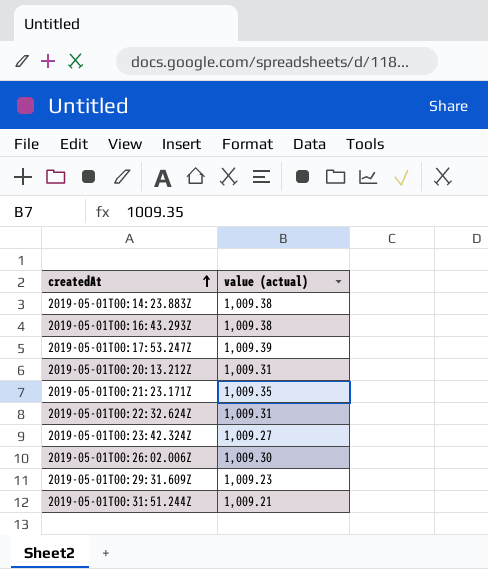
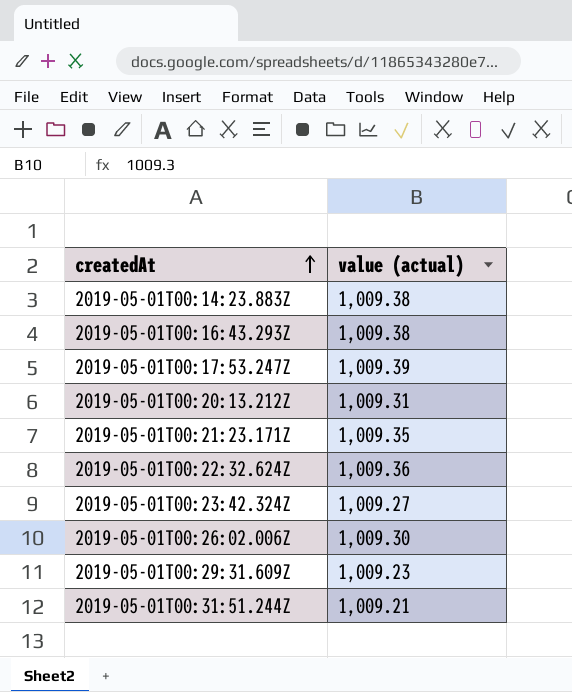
2019-05-01T00:22:32.624Z | value (actual): 1,009.31 -> 1,009.36

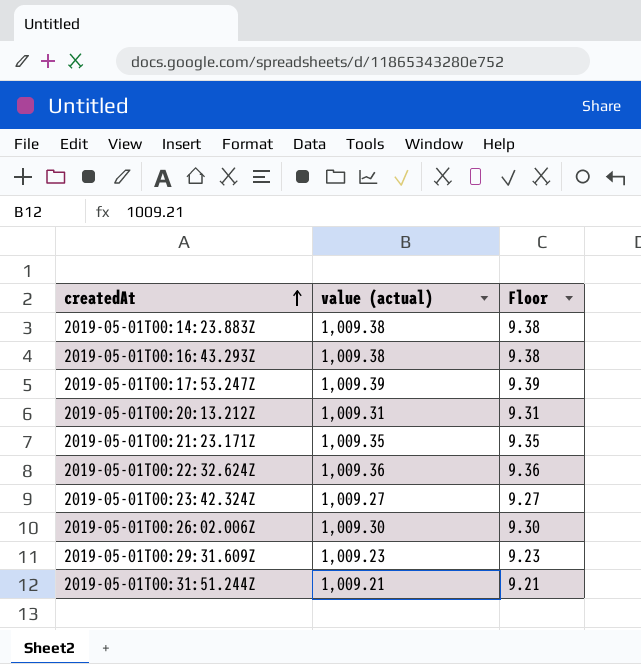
column Floor | formula: none -> [value (actual)] - 1000

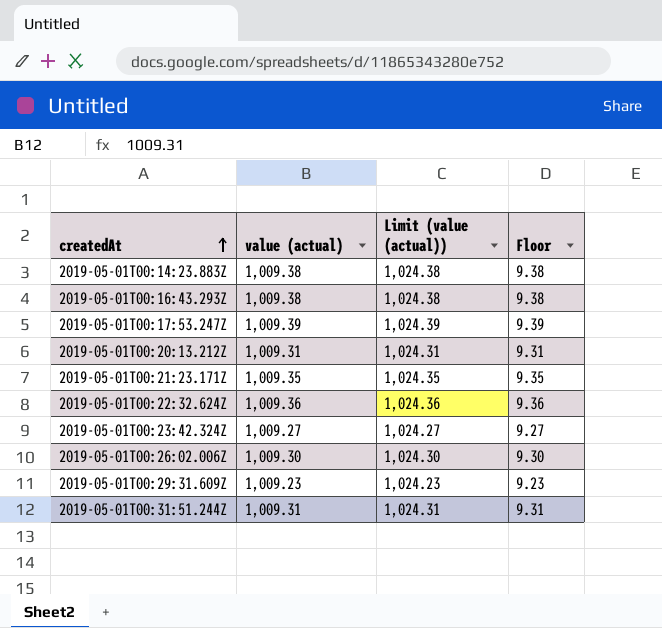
column Limit (value (actual)) | formula: none -> [value (actual)] + 15
2019-05-01T00:31:51.244Z | value (actual): 1,009.21 -> 1,009.31
2019-05-01T00:31:51.244Z | Floor: 9.21 -> 9.31

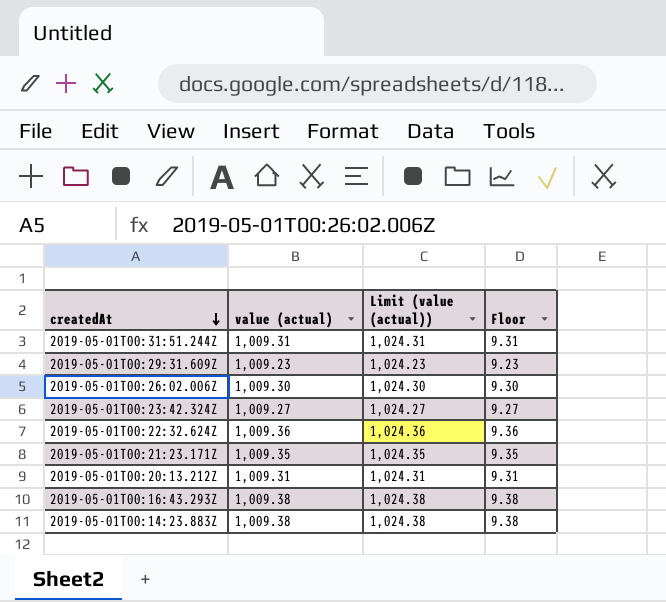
row order: createdAt ascending -> createdAt descending
row 2019-05-01T00:17:53.247Z: 1,009.39 | 1,024.39 | 9.39 -> none

